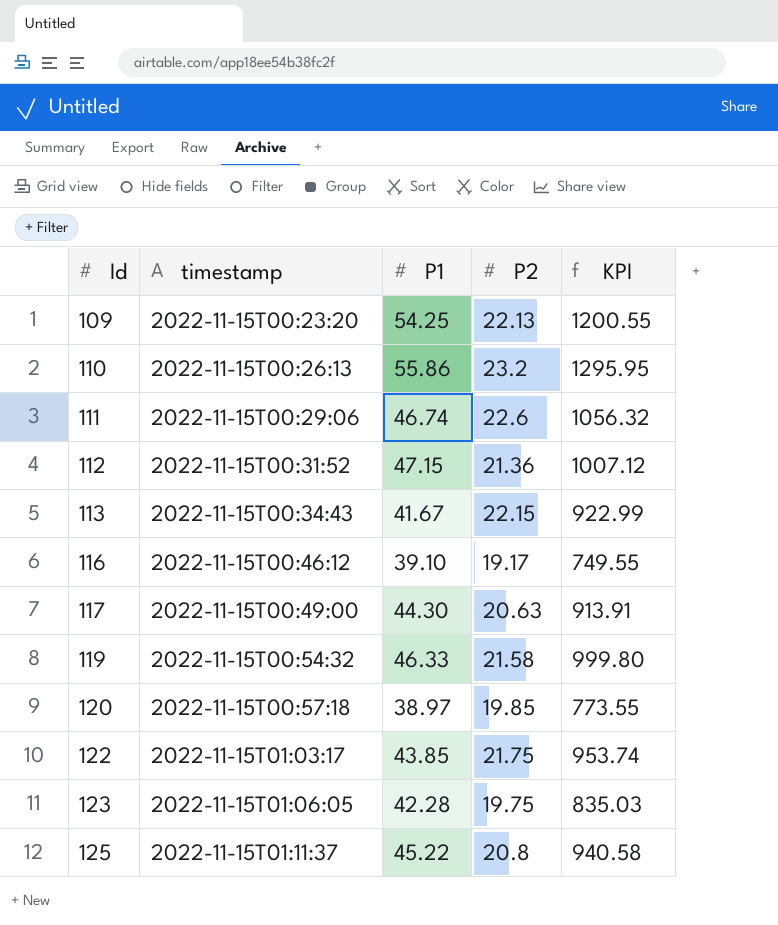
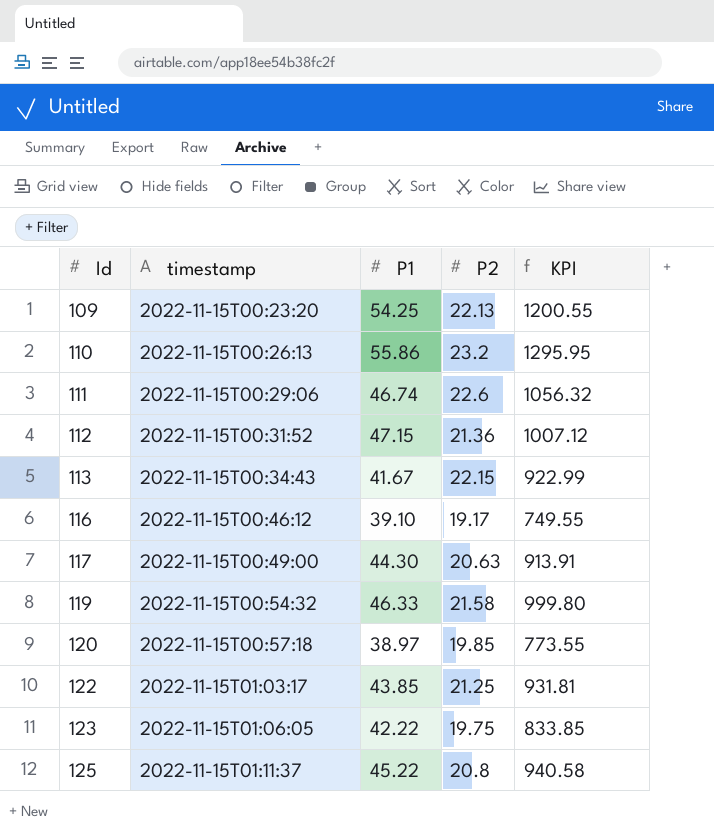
122 | P2: 21.75 -> 21.25
122 | KPI: 953.74 -> 931.81
123 | P1: 42.28 -> 42.22
123 | KPI: 835.03 -> 833.85

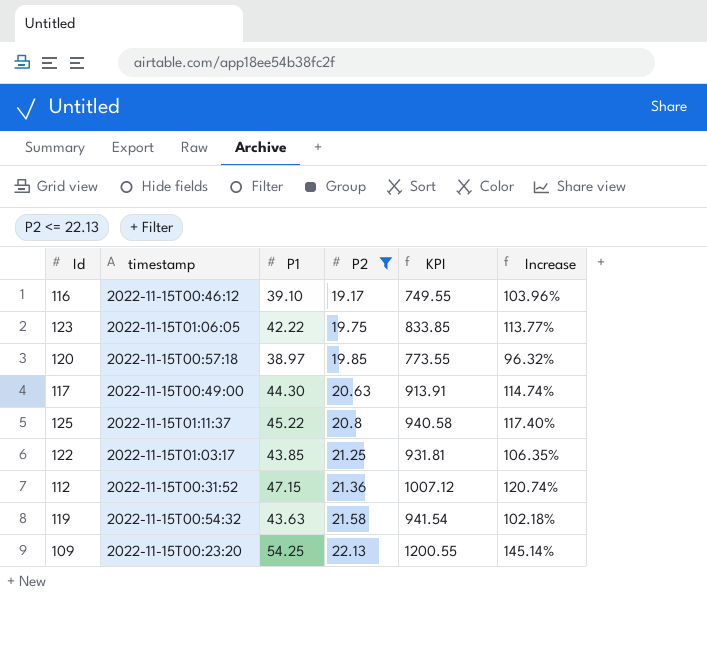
filter: none -> P2 <= 22.13
row order: Id ascending -> P2 ascending
column Increase | formula: none -> ([P1] - [P2]) / [P2]
119 | P1: 46.33 -> 43.63
119 | KPI: 999.80 -> 941.54

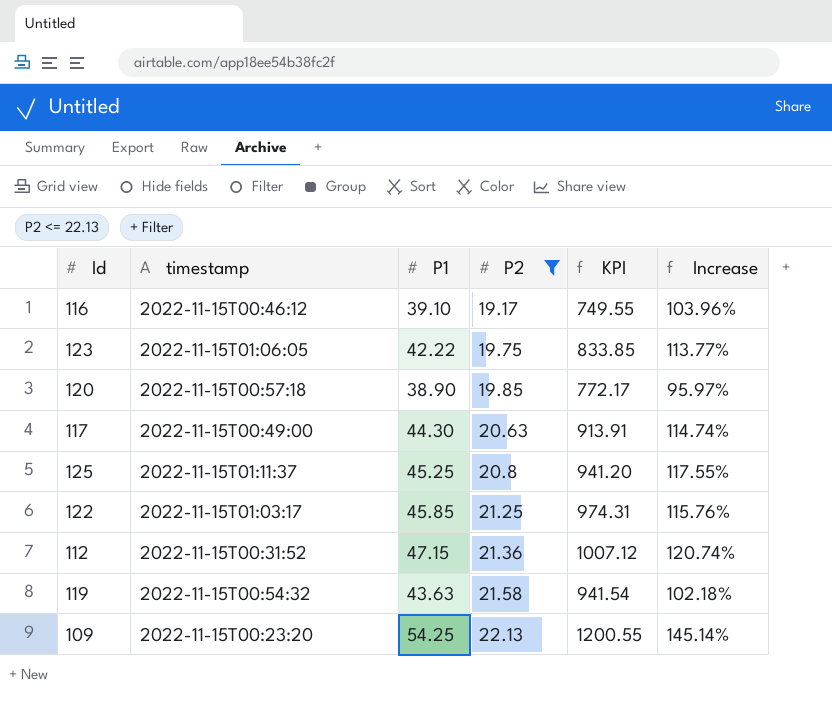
120 | P1: 38.97 -> 38.90
120 | KPI: 773.55 -> 772.17
120 | Increase: 96.32% -> 95.97%
125 | P1: 45.22 -> 45.25
125 | KPI: 940.58 -> 941.20
125 | Increase: 117.40% -> 117.55%
122 | P1: 43.85 -> 45.85
122 | KPI: 931.81 -> 974.31
122 | Increase: 106.35% -> 115.76%

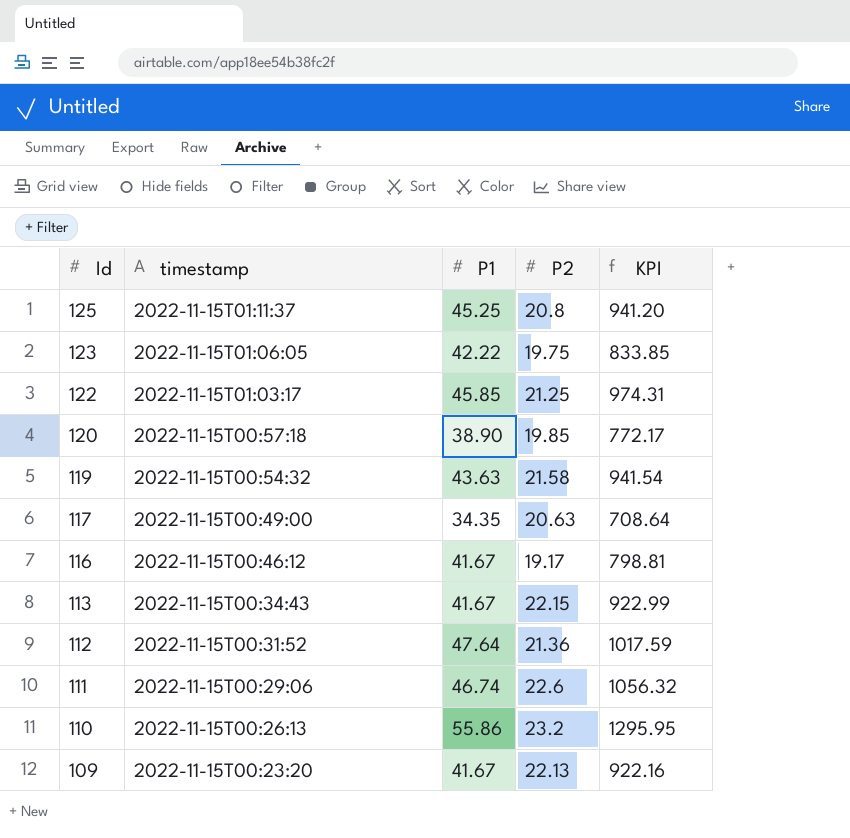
filter: P2 <= 22.13 -> none
row order: P2 ascending -> Id descending
column Increase | formula: ([P1] - [P2]) / [P2] -> none
117 | P1: 44.30 -> 34.35
117 | KPI: 913.91 -> 708.64
116 | P1: 39.10 -> 41.67
116 | KPI: 749.55 -> 798.81
112 | P1: 47.15 -> 47.64
112 | KPI: 1007.12 -> 1017.59
109 | P1: 54.25 -> 41.67
109 | KPI: 1200.55 -> 922.16

